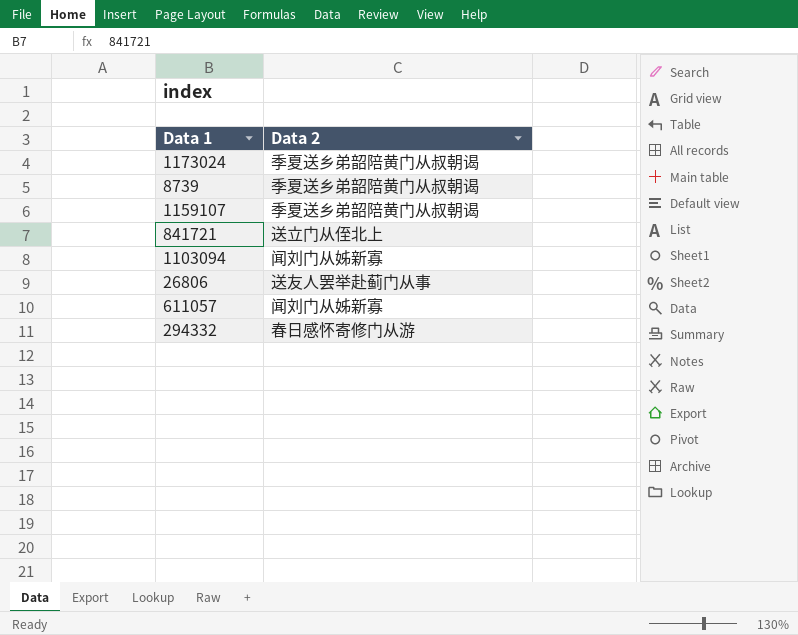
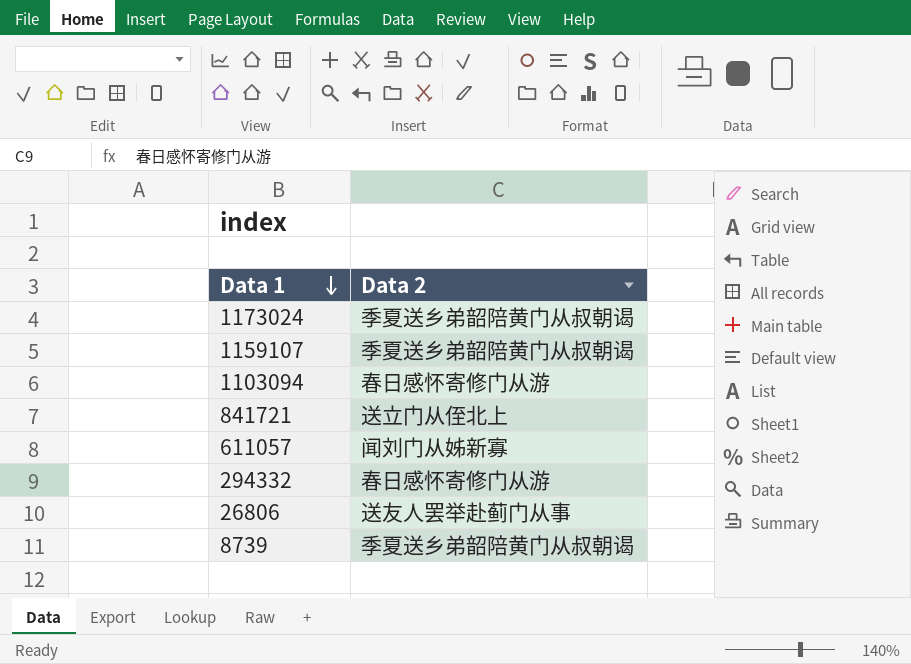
row order: none -> Data 1 descending
1103094 | Data 2: 闻刘门从姊新寡 -> 春日感怀寄修门从游

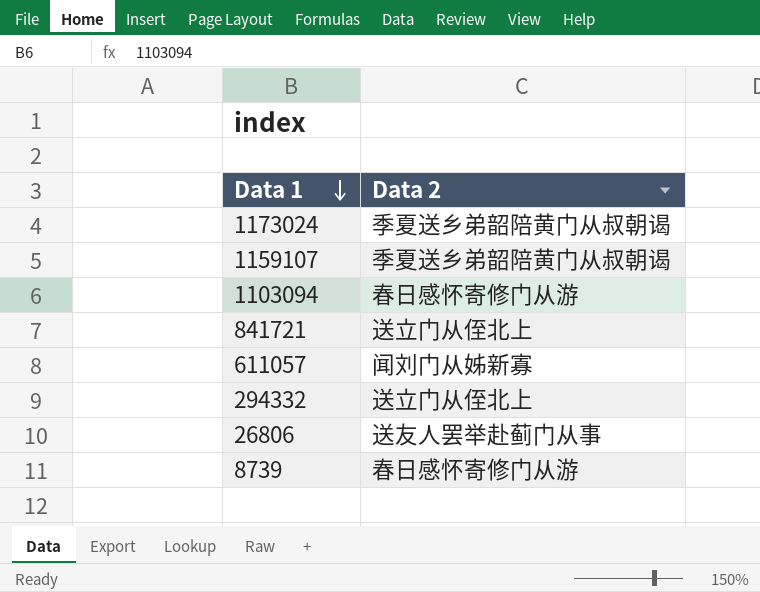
294332 | Data 2: 春日感怀寄修门从游 -> 送立门从侄北上
8739 | Data 2: 季夏送乡弟韶陪黄门从叔朝谒 -> 春日感怀寄修门从游

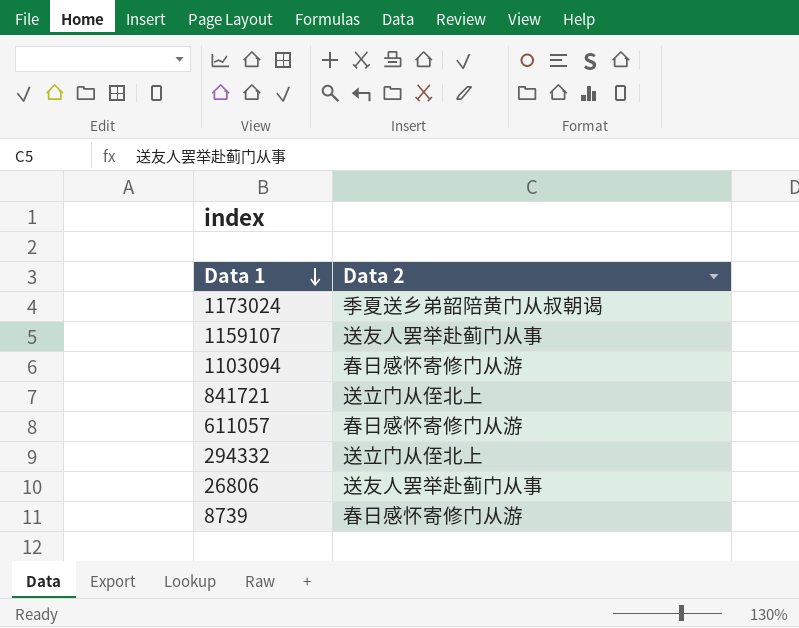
1159107 | Data 2: 季夏送乡弟韶陪黄门从叔朝谒 -> 送友人罢举赴蓟门从事
611057 | Data 2: 闻刘门从姊新寡 -> 春日感怀寄修门从游

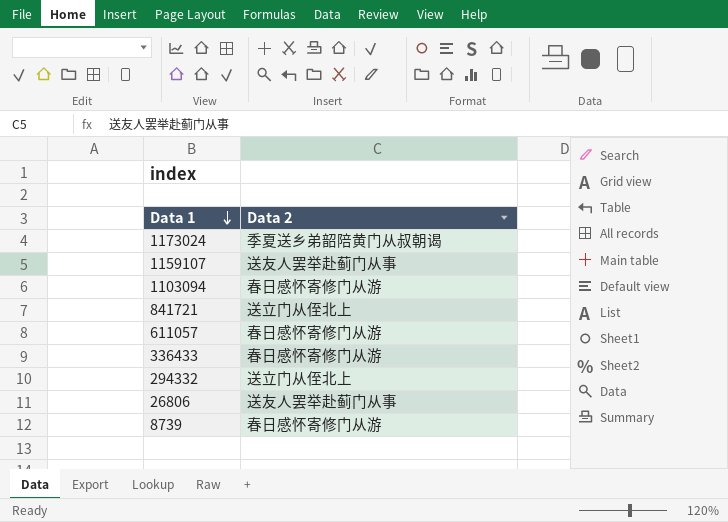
row 336433: none -> 春日感怀寄修门从游

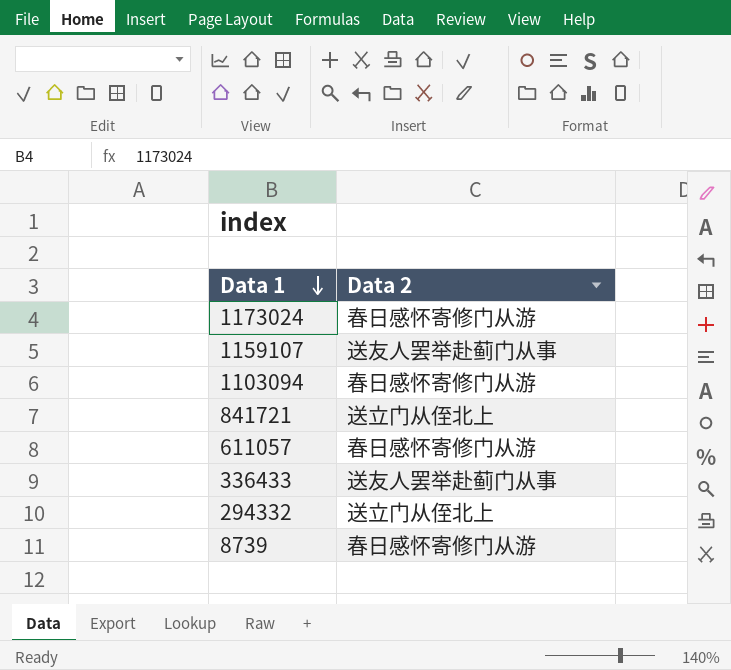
row 26806: 送友人罢举赴蓟门从事 -> none
1173024 | Data 2: 季夏送乡弟韶陪黄门从叔朝谒 -> 春日感怀寄修门从游
336433 | Data 2: 春日感怀寄修门从游 -> 送友人罢举赴蓟门从事

